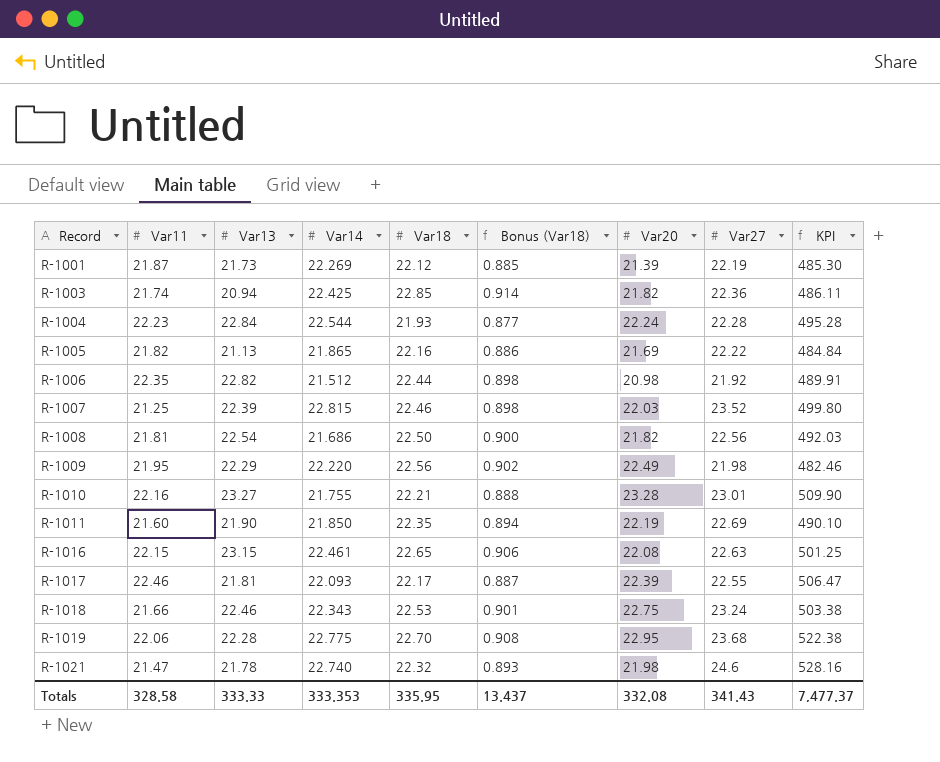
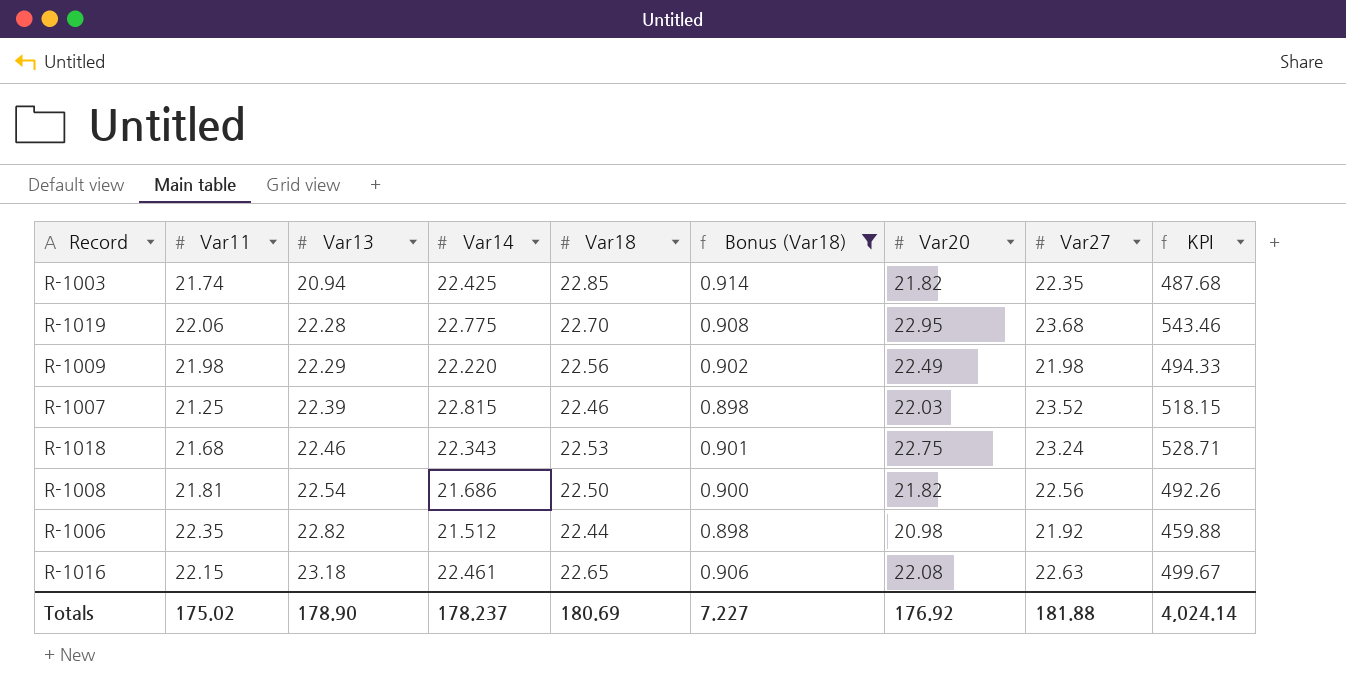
filter: none -> Bonus (Var18) >= 0.898
row order: Record ascending -> Var13 ascending
column KPI | formula: [Var11] * [Var27] -> [Var20] * [Var27]
R-1003 | Var27: 22.36 -> 22.35
R-1009 | Var11: 21.95 -> 21.98
R-1018 | Var11: 21.66 -> 21.68
R-1016 | Var13: 23.15 -> 23.18
Totals | Var11: 328.58 -> 175.02
Totals | Var13: 333.33 -> 178.90
Totals | Var14: 333.353 -> 178.237
Totals | Var18: 335.95 -> 180.69
Totals | Bonus (Var18): 13.437 -> 7.227
Totals | Var20: 332.08 -> 176.92
Totals | Var27: 341.43 -> 181.88
Totals | KPI: 7,477.37 -> 4,024.14

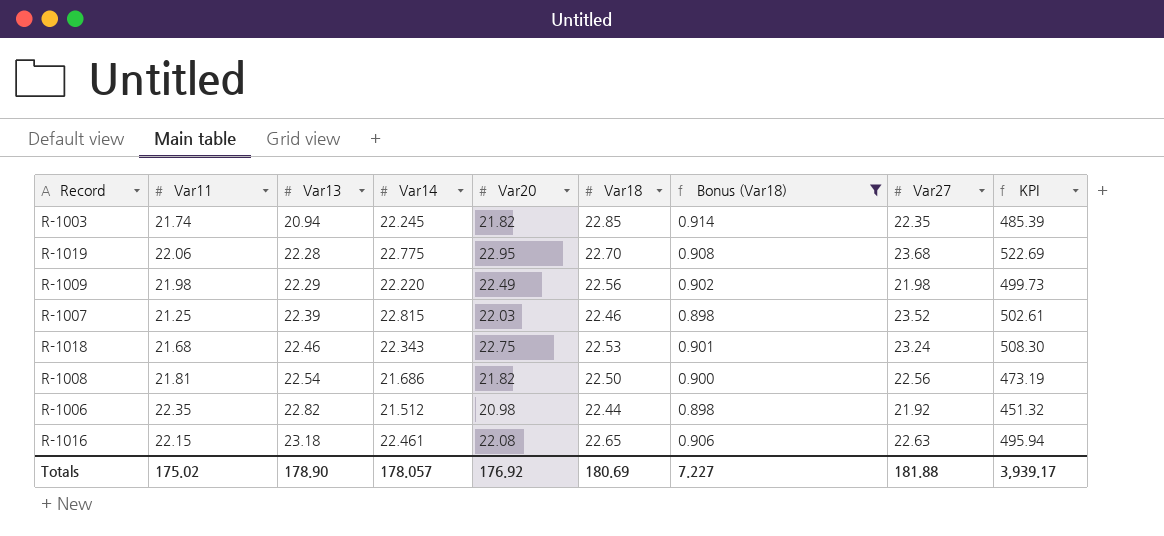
column Var20 | position: 7 -> 5
column KPI | formula: [Var20] * [Var27] -> [Var14] * [Var20]
R-1003 | Var14: 22.425 -> 22.245
Totals | Var14: 178.237 -> 178.057
Totals | KPI: 4,024.14 -> 3,939.17

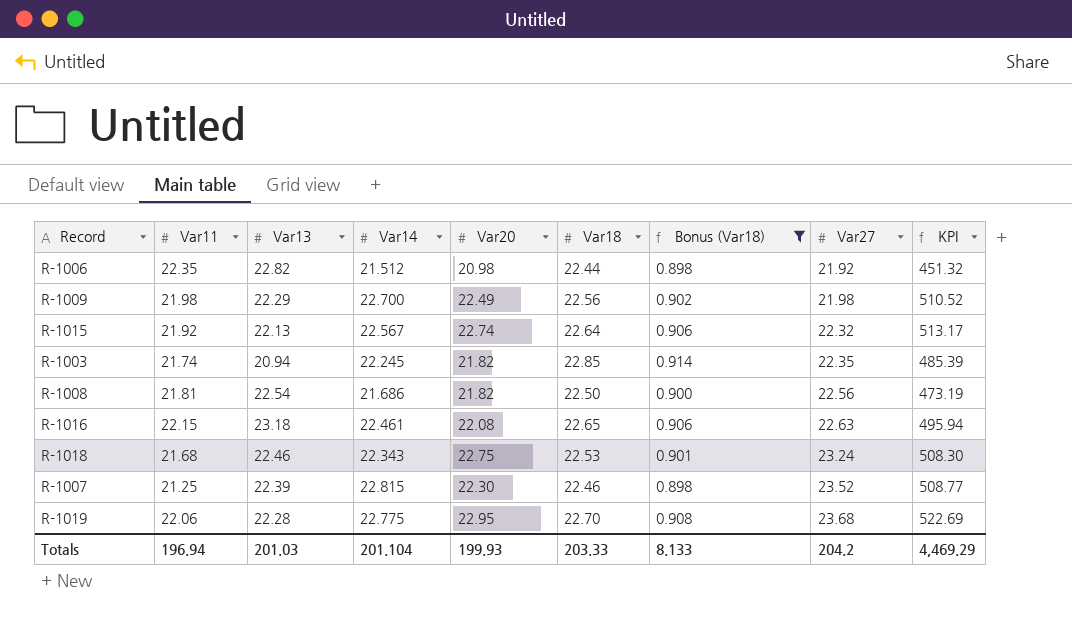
row order: Var13 ascending -> Var27 ascending
R-1009 | Var14: 22.220 -> 22.700
R-1009 | KPI: 499.73 -> 510.52
row R-1015: none -> 21.92 | 22.13 | 22.567 | 22.74 | 22.64 | 0.906 | 22.32 | 513.17
R-1007 | Var20: 22.03 -> 22.30
R-1007 | KPI: 502.61 -> 508.77
Totals | Var11: 175.02 -> 196.94
Totals | Var13: 178.90 -> 201.03
Totals | Var14: 178.057 -> 201.104
Totals | Var20: 176.92 -> 199.93
Totals | Var18: 180.69 -> 203.33
Totals | Bonus (Var18): 7.227 -> 8.133
Totals | Var27: 181.88 -> 204.2
Totals | KPI: 3,939.17 -> 4,469.29

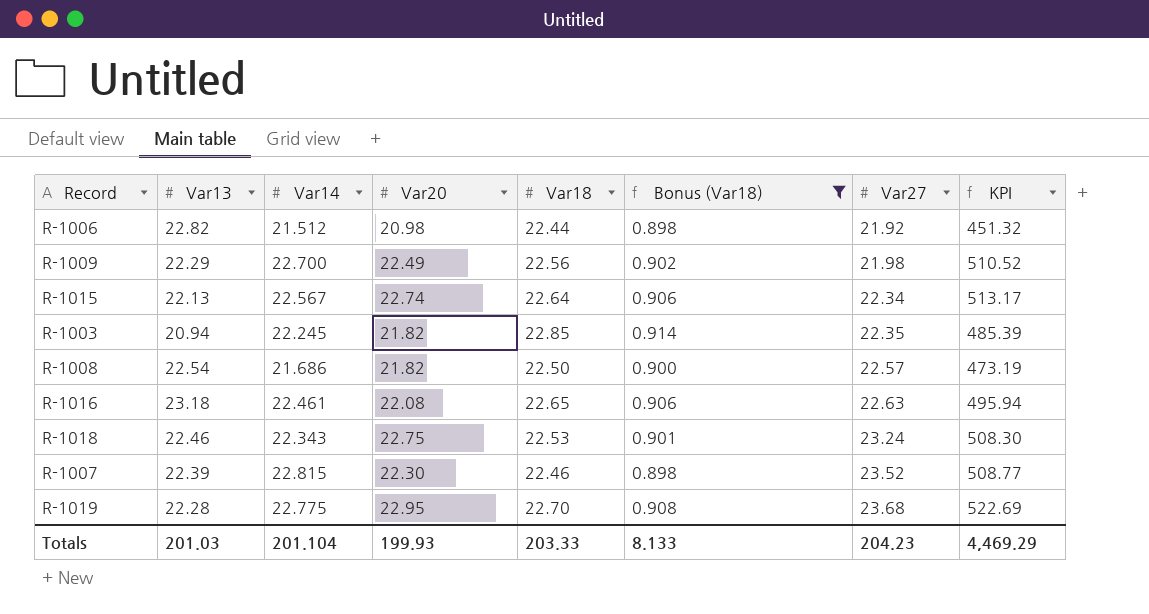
column Var11 | position: 2 -> none
R-1015 | Var27: 22.32 -> 22.34
R-1008 | Var27: 22.56 -> 22.57
Totals | Var27: 204.2 -> 204.23

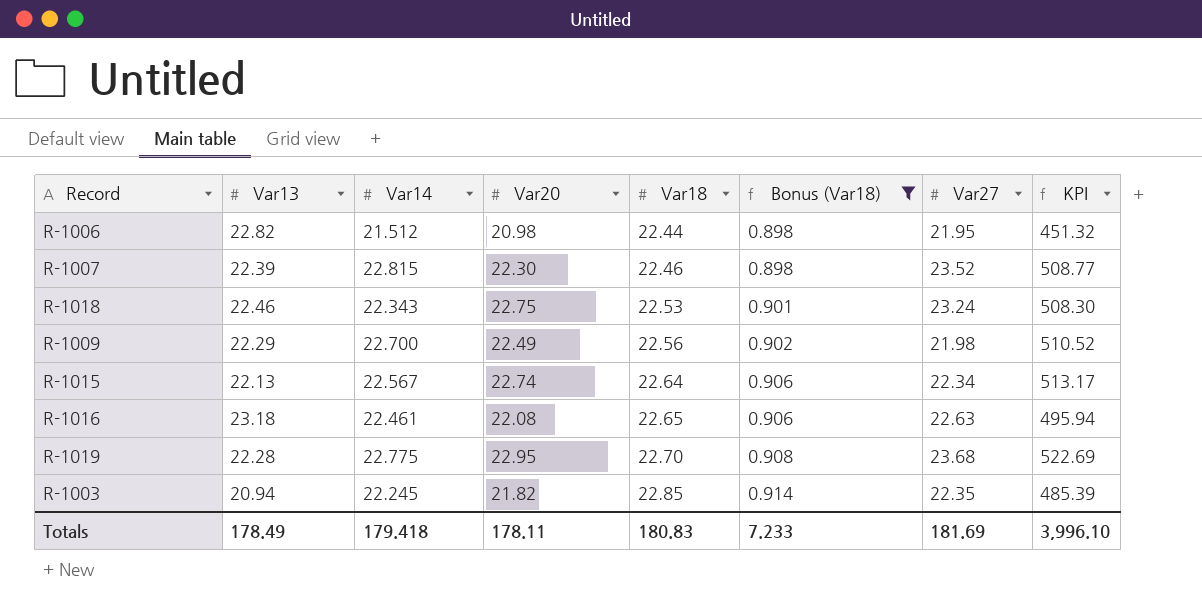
row order: Var27 ascending -> Var18 ascending
row R-1008: 22.54 | 21.686 | 21.82 | 22.50 | 0.900 | 22.57 | 473.19 -> none
R-1006 | Var27: 21.92 -> 21.95
Totals | Var13: 201.03 -> 178.49
Totals | Var14: 201.104 -> 179.418
Totals | Var20: 199.93 -> 178.11
Totals | Var18: 203.33 -> 180.83
Totals | Bonus (Var18): 8.133 -> 7.233
Totals | Var27: 204.23 -> 181.69
Totals | KPI: 4,469.29 -> 3,996.10

